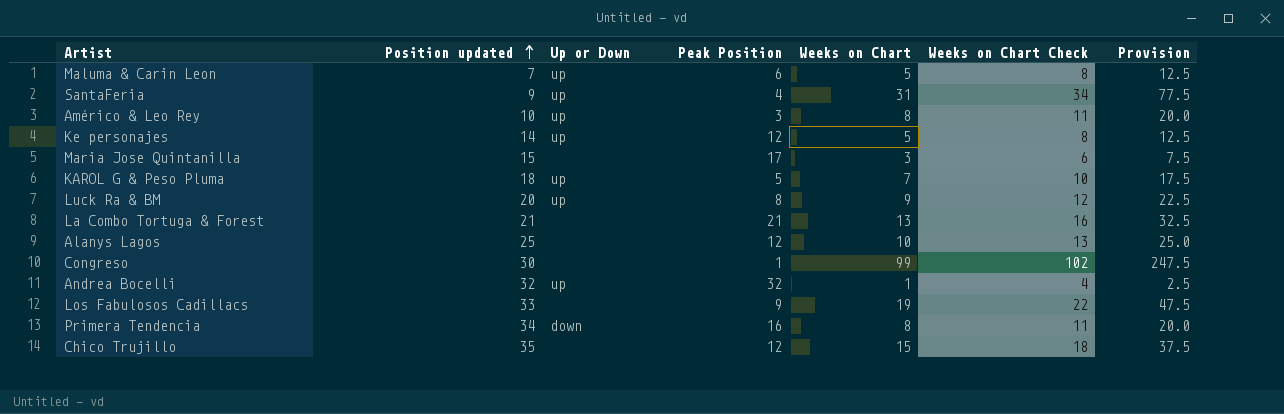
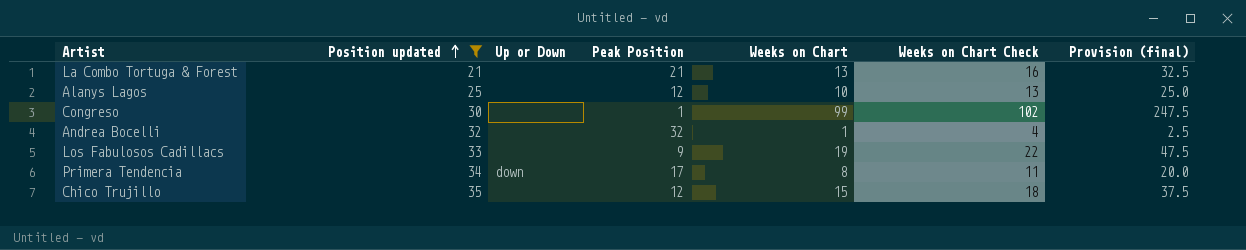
filter: none -> Position updated >= 21
column name: Provision -> Provision (final)
Andrea Bocelli | Up or Down: up -> none
Primera Tendencia | Peak Position: 16 -> 17

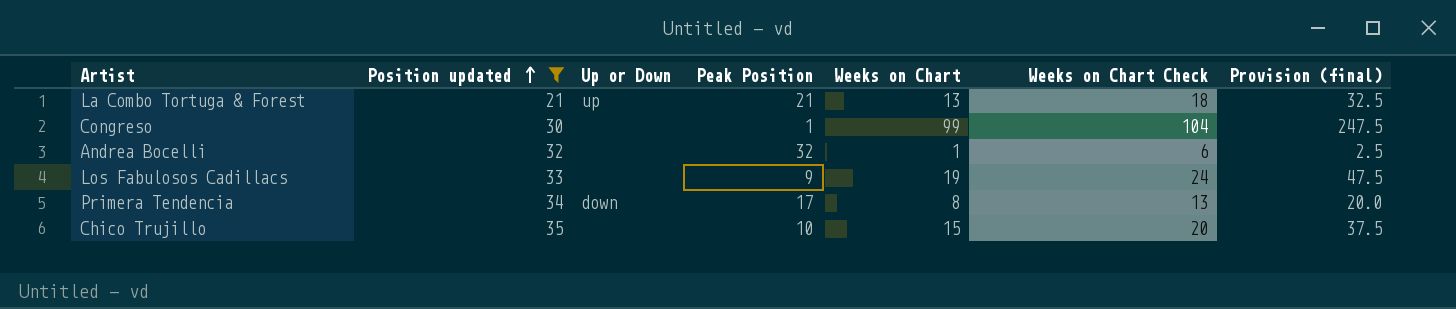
column Weeks on Chart Check | formula: [Weeks on Chart] + 3 -> [Weeks on Chart] + 5
row Alanys Lagos: 25 | none | 12 | 10 | 13 | 25.0 -> none
La Combo Tortuga & Forest | Up or Down: none -> up
Chico Trujillo | Peak Position: 12 -> 10

